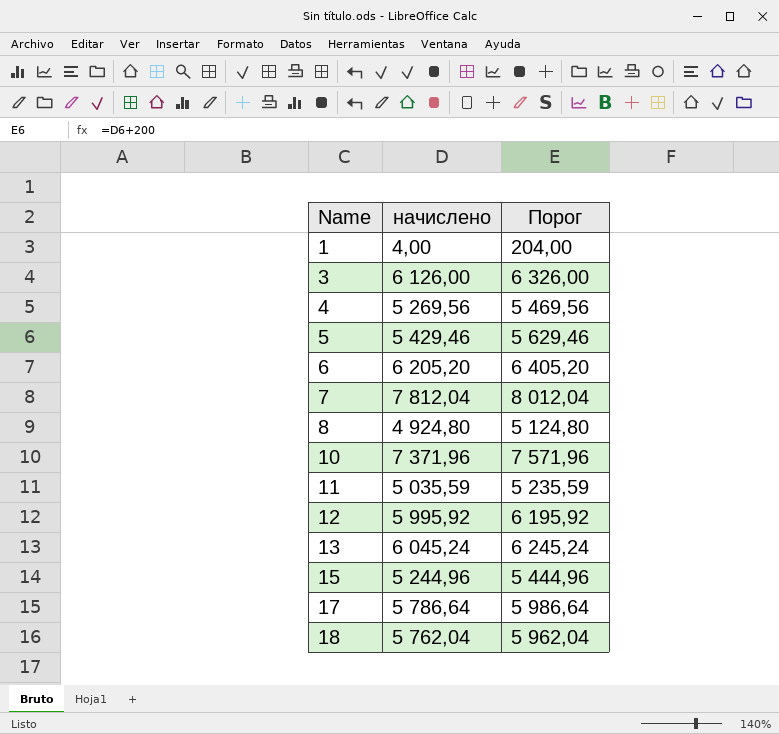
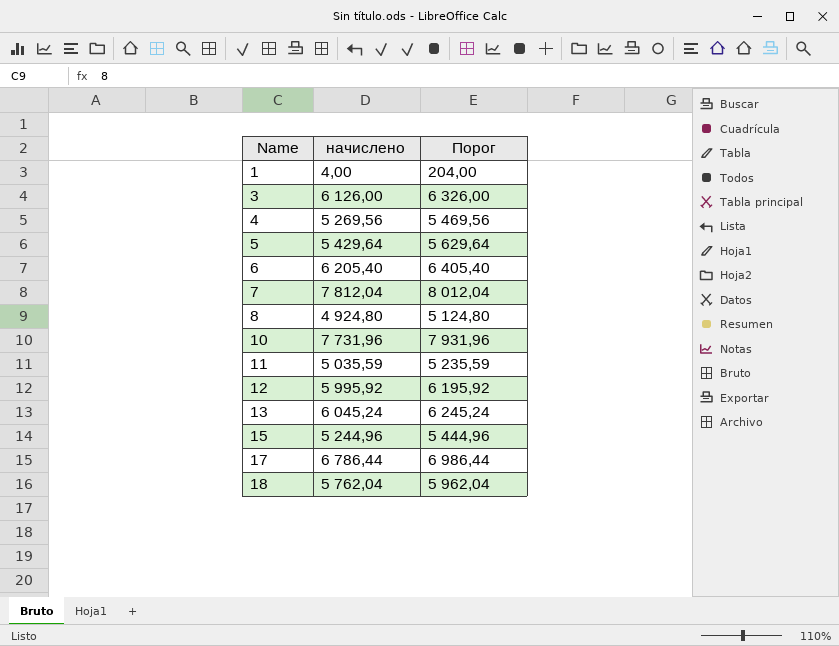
5 | начислено: 5 429,46 -> 5 429,64
5 | Порог: 5 629,46 -> 5 629,64
6 | начислено: 6 205,20 -> 6 205,40
6 | Порог: 6 405,20 -> 6 405,40
10 | начислено: 7 371,96 -> 7 731,96
10 | Порог: 7 571,96 -> 7 931,96
17 | начислено: 5 786,64 -> 6 786,44
17 | Порог: 5 986,64 -> 6 986,44

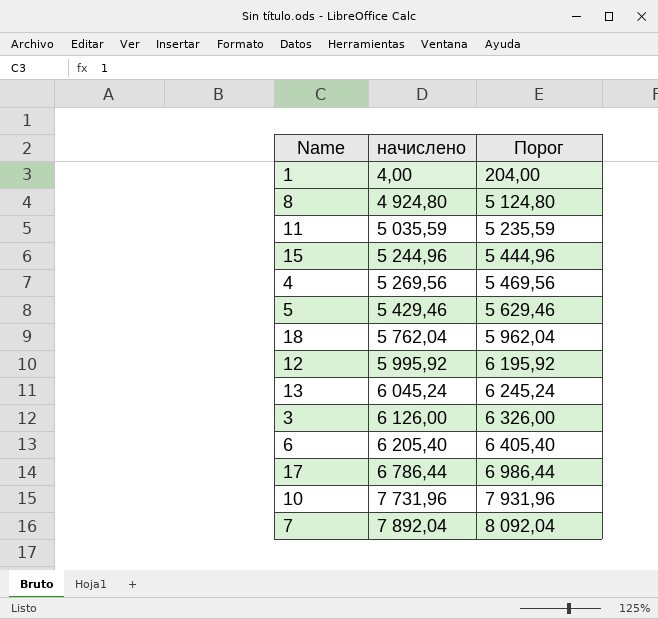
row order: Name ascending -> начислено ascending
5 | начислено: 5 429,64 -> 5 429,46
5 | Порог: 5 629,64 -> 5 629,46
7 | начислено: 7 812,04 -> 7 892,04
7 | Порог: 8 012,04 -> 8 092,04

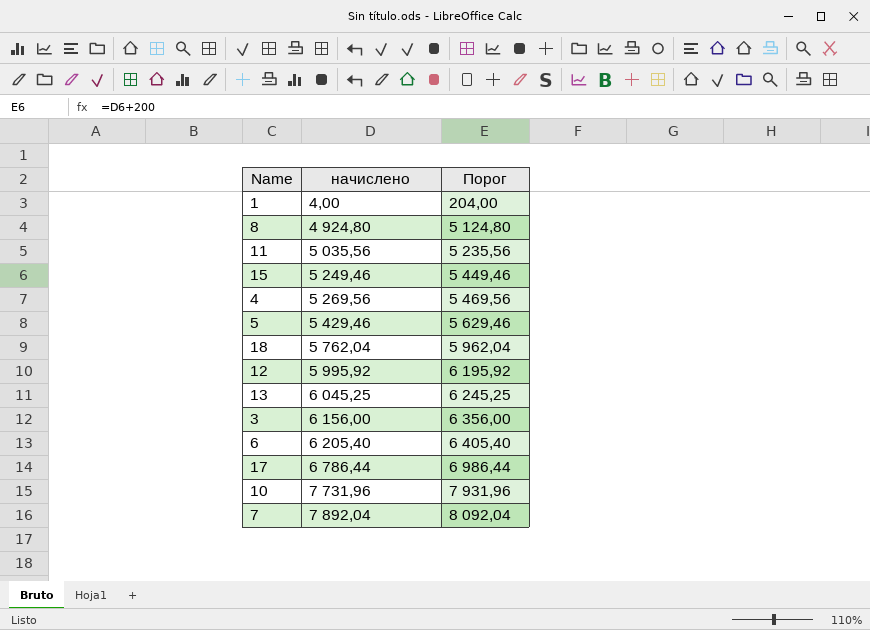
11 | начислено: 5 035,59 -> 5 035,56
11 | Порог: 5 235,59 -> 5 235,56
15 | начислено: 5 244,96 -> 5 249,46
15 | Порог: 5 444,96 -> 5 449,46
13 | начислено: 6 045,24 -> 6 045,25
13 | Порог: 6 245,24 -> 6 245,25
3 | начислено: 6 126,00 -> 6 156,00
3 | Порог: 6 326,00 -> 6 356,00

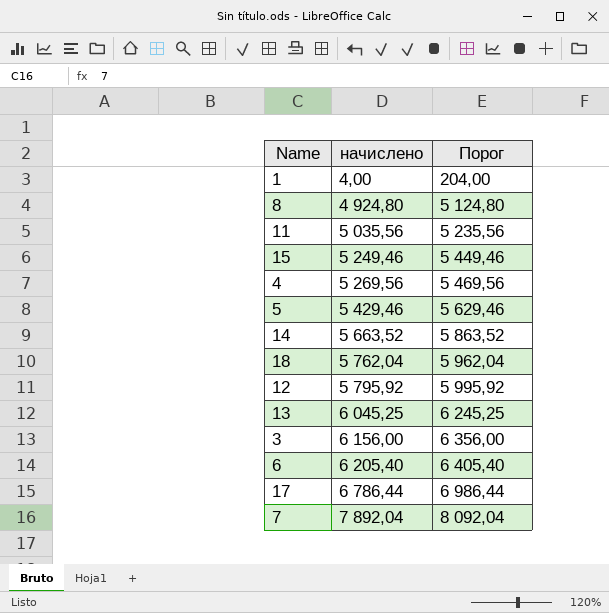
row 10: 7 731,96 | 7 931,96 -> none
row 14: none -> 5 663,52 | 5 863,52
12 | начислено: 5 995,92 -> 5 795,92
12 | Порог: 6 195,92 -> 5 995,92

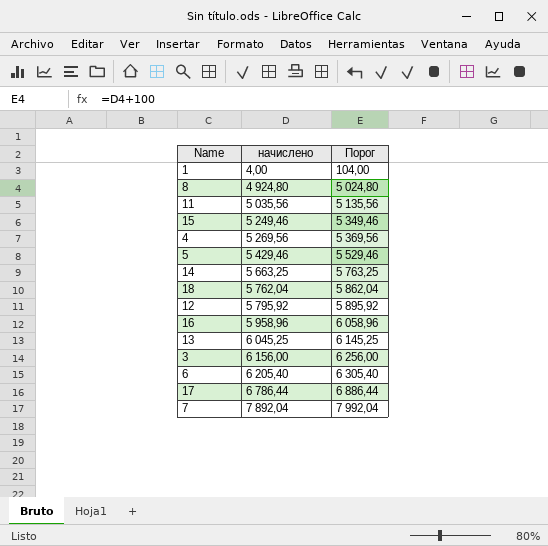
column Порог | formula: [начислено] + 200 -> [начислено] + 100
14 | начислено: 5 663,52 -> 5 663,25
row 16: none -> 5 958,96 | 6 058,96

